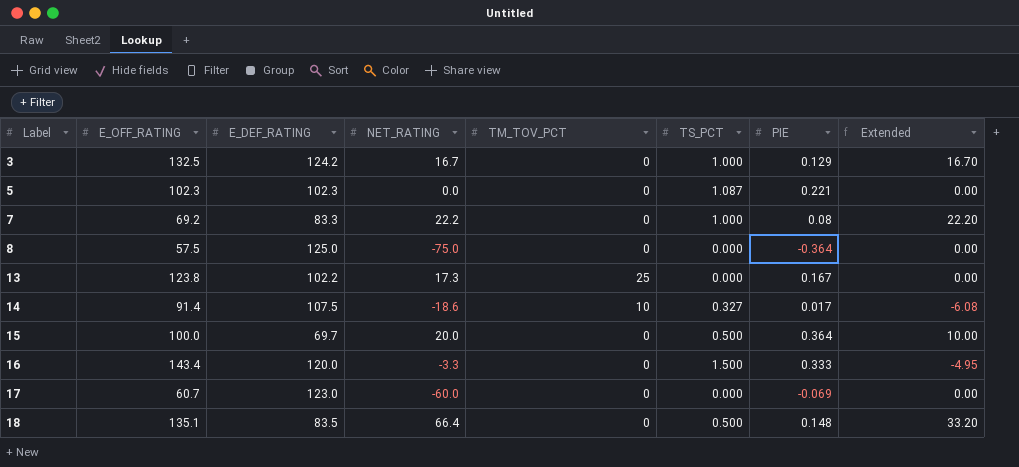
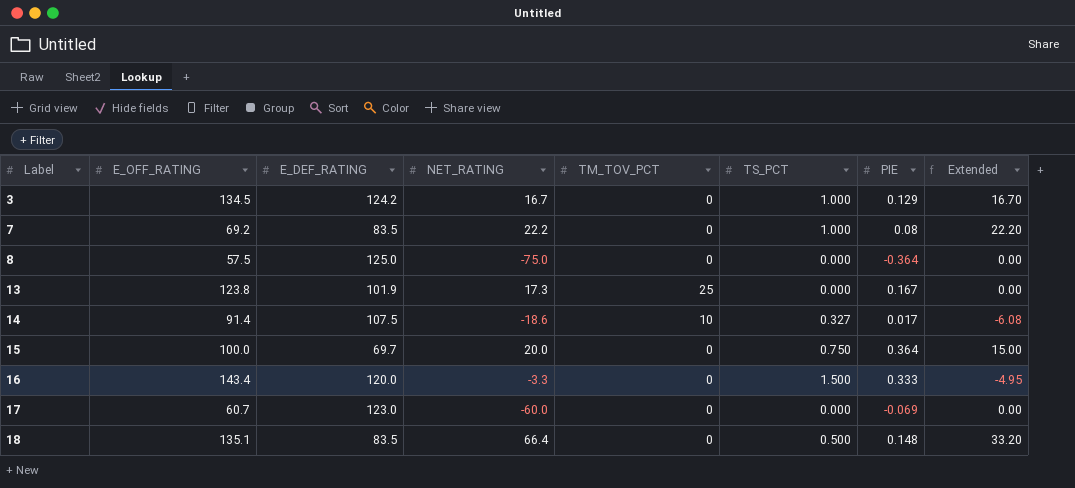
row 5: 102.3 | 102.3 | 0.0 | 0 | 1.087 | 0.221 | 0.00 -> none
3 | E_OFF_RATING: 132.5 -> 134.5
7 | E_DEF_RATING: 83.3 -> 83.5
13 | E_DEF_RATING: 102.2 -> 101.9
15 | TS_PCT: 0.500 -> 0.750
15 | Extended: 10.00 -> 15.00

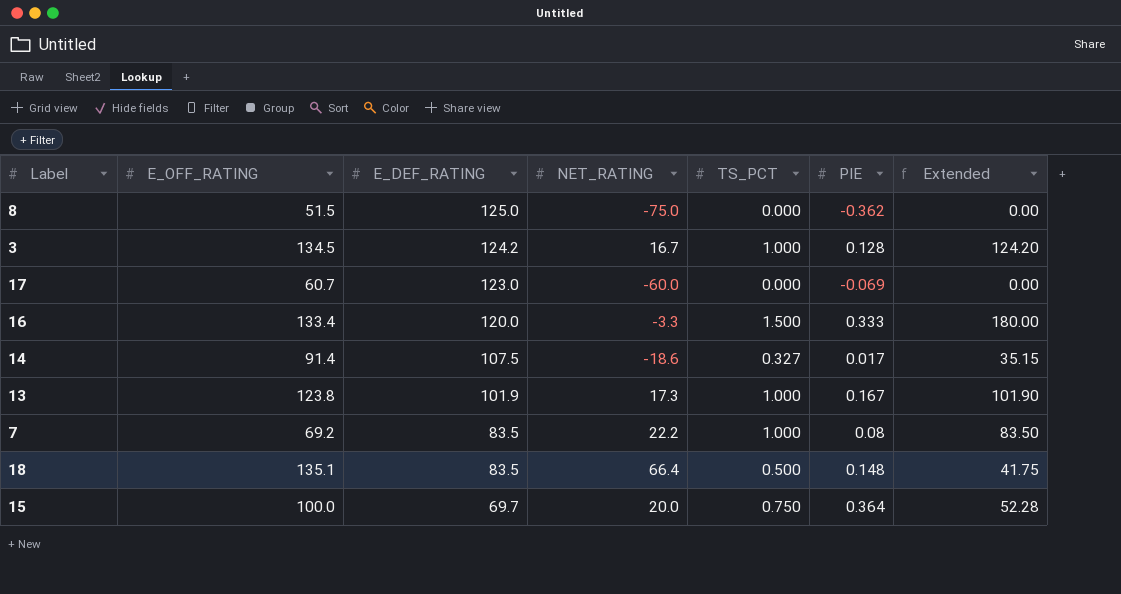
row order: Label ascending -> E_DEF_RATING descending
column TM_TOV_PCT | position: 5 -> none
column Extended | formula: [NET_RATING] * [TS_PCT] -> [E_DEF_RATING] * [TS_PCT]
8 | E_OFF_RATING: 57.5 -> 51.5
8 | PIE: -0.364 -> -0.362
3 | PIE: 0.129 -> 0.128
16 | E_OFF_RATING: 143.4 -> 133.4
13 | TS_PCT: 0.000 -> 1.000

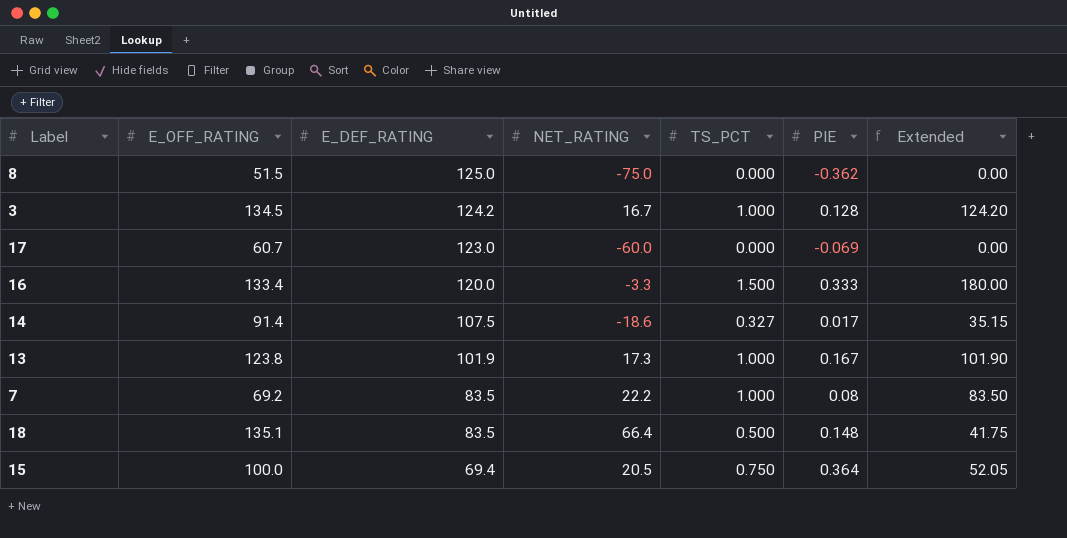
15 | E_DEF_RATING: 69.7 -> 69.4
15 | NET_RATING: 20.0 -> 20.5
15 | Extended: 52.28 -> 52.05

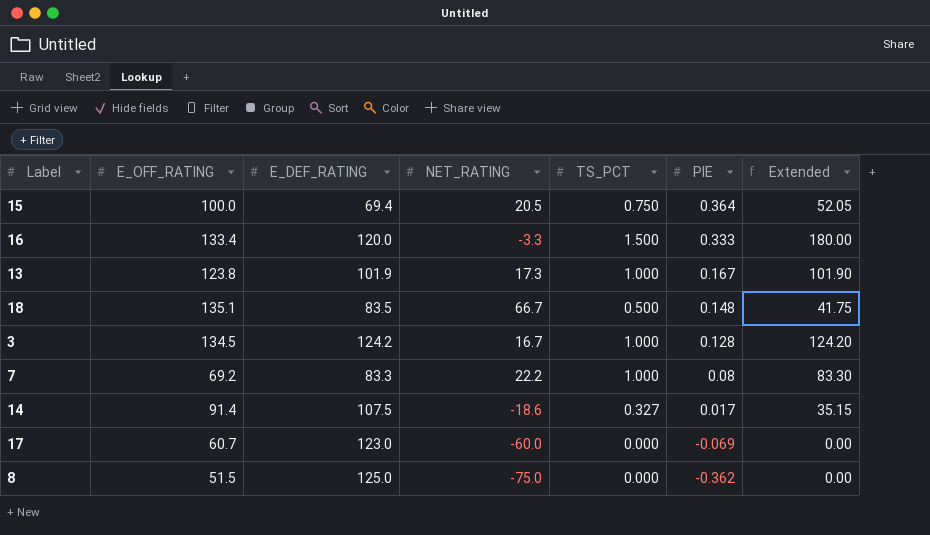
row order: E_DEF_RATING descending -> PIE descending
18 | NET_RATING: 66.4 -> 66.7
7 | E_DEF_RATING: 83.5 -> 83.3
7 | Extended: 83.50 -> 83.30

